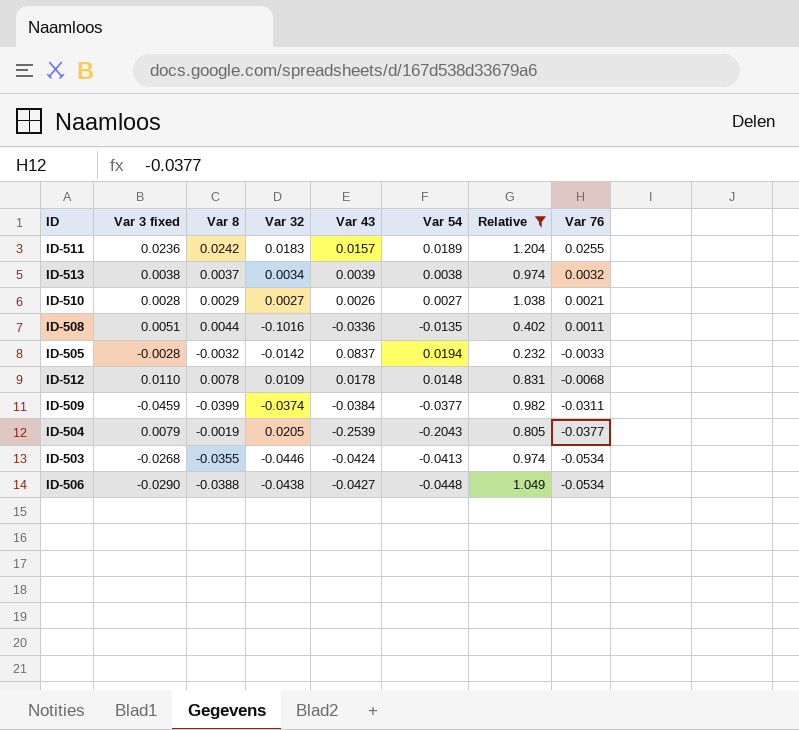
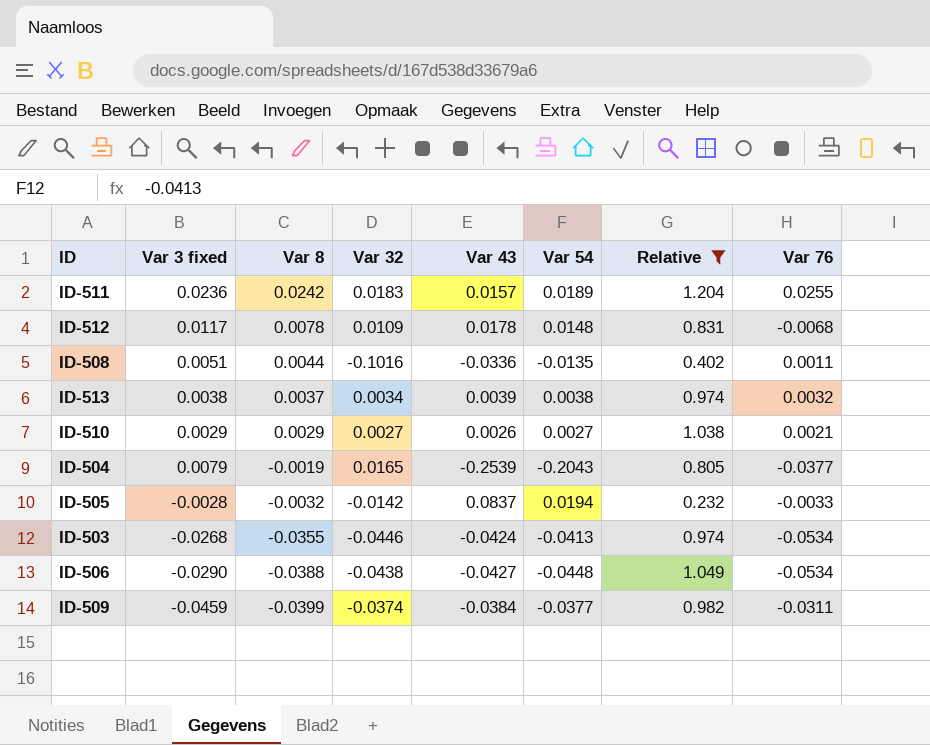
row order: Var 76 descending -> Var 8 descending
ID-512 | Var 3 fixed: 0.0110 -> 0.0117
ID-510 | Var 3 fixed: 0.0028 -> 0.0029
ID-504 | Var 32: 0.0205 -> 0.0165

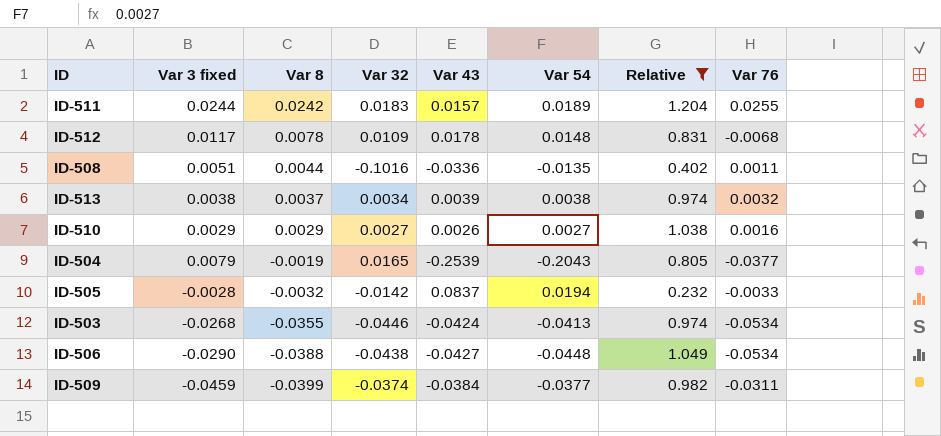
ID-511 | Var 3 fixed: 0.0236 -> 0.0244
ID-510 | Var 76: 0.0021 -> 0.0016

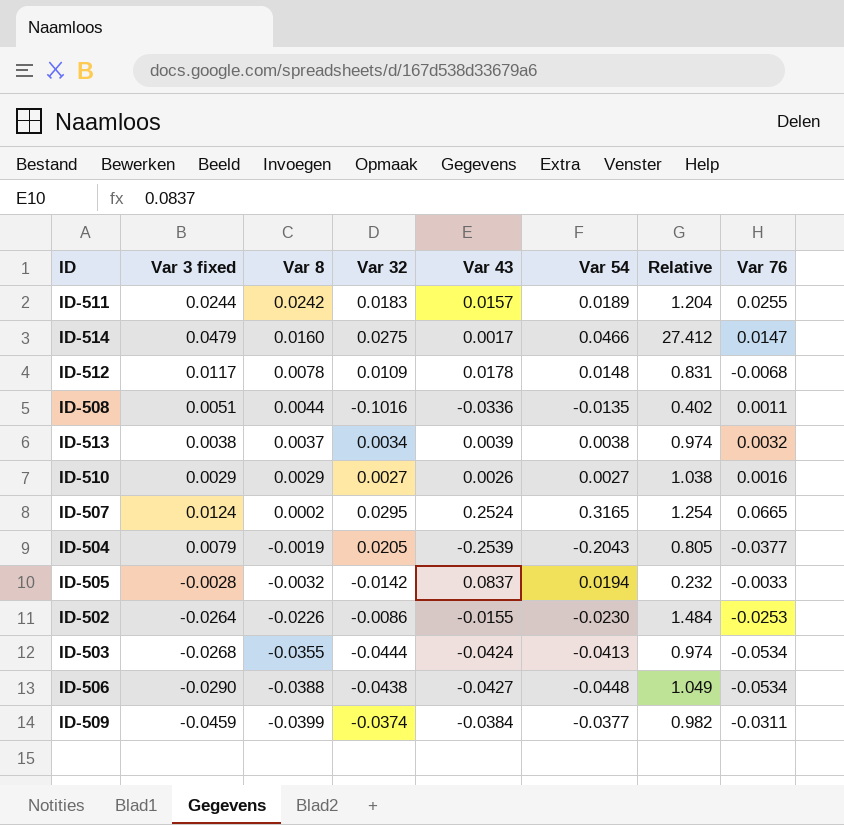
filter: Relative <= 1.204 -> none
ID-504 | Var 32: 0.0165 -> 0.0205
ID-503 | Var 32: -0.0446 -> -0.0444

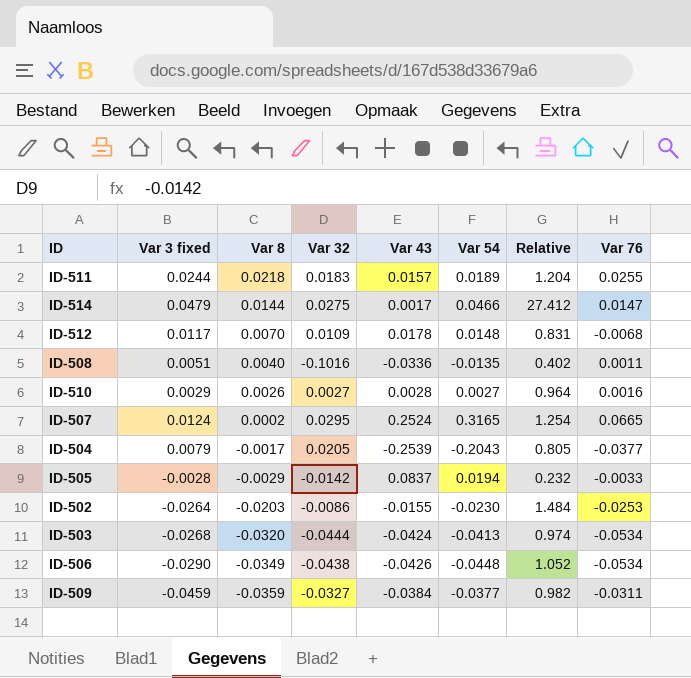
row ID-513: 0.0038 | 0.0037 | 0.0034 | 0.0039 | 0.0038 | 0.974 | 0.0032 -> none
ID-511 | Var 8: 0.0242 -> 0.0218
ID-514 | Var 8: 0.0160 -> 0.0144
ID-512 | Var 8: 0.0078 -> 0.0070
ID-508 | Var 8: 0.0044 -> 0.0040
ID-510 | Var 8: 0.0029 -> 0.0026
ID-510 | Var 43: 0.0026 -> 0.0028
ID-510 | Relative: 1.038 -> 0.964
ID-504 | Var 8: -0.0019 -> -0.0017
ID-505 | Var 8: -0.0032 -> -0.0029
ID-502 | Var 8: -0.0226 -> -0.0203
ID-503 | Var 8: -0.0355 -> -0.0320
ID-506 | Var 8: -0.0388 -> -0.0349
ID-506 | Var 43: -0.0427 -> -0.0426
ID-506 | Relative: 1.049 -> 1.052
ID-509 | Var 8: -0.0399 -> -0.0359
ID-509 | Var 32: -0.0374 -> -0.0327

